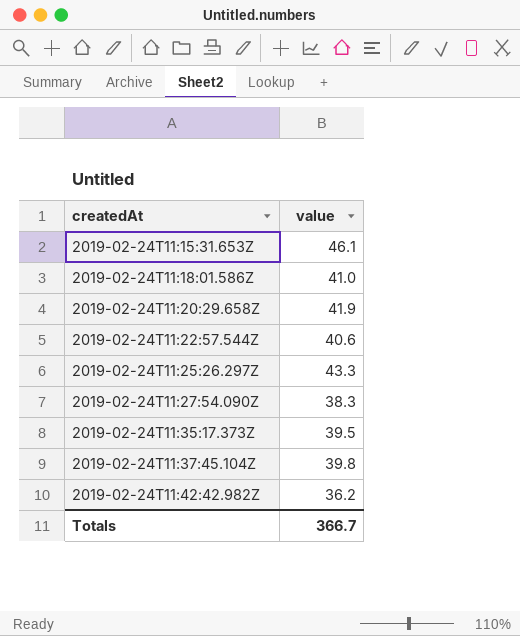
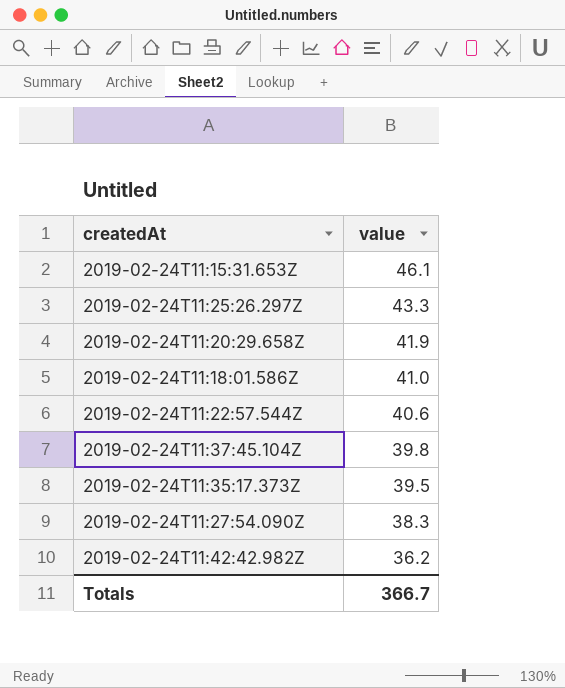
row order: createdAt ascending -> value descending

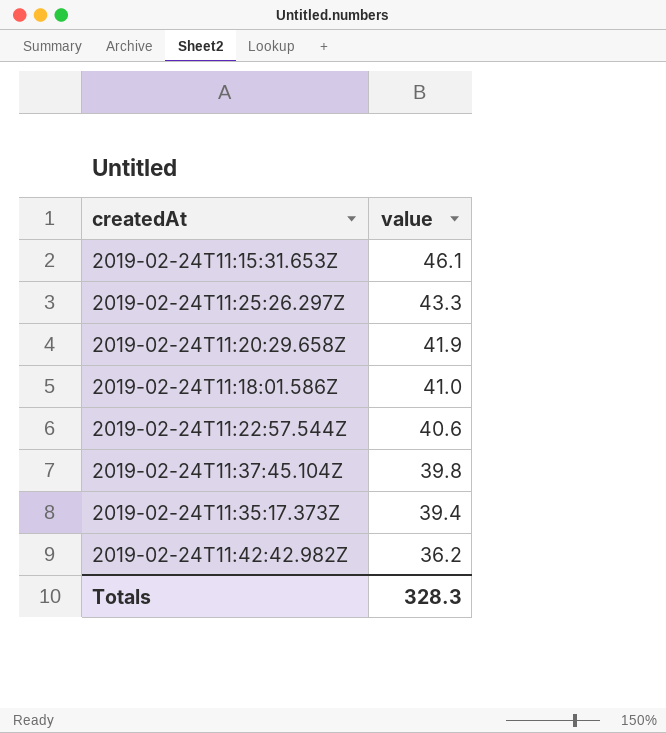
row 2019-02-24T11:27:54.090Z: 38.3 -> none
2019-02-24T11:35:17.373Z | value: 39.5 -> 39.4
Totals | value: 366.7 -> 328.3

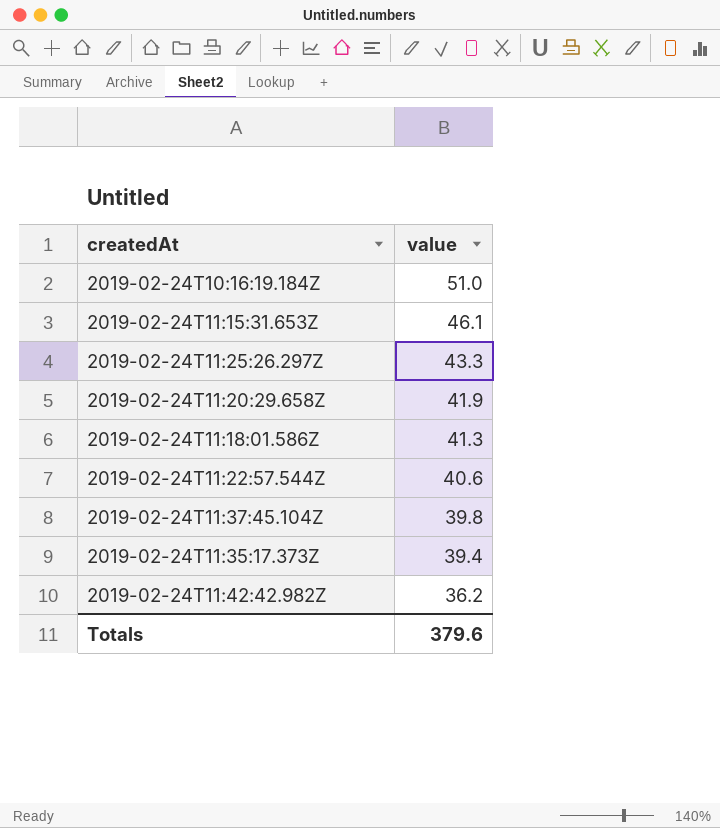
row 2019-02-24T10:16:19.184Z: none -> 51.0
2019-02-24T11:18:01.586Z | value: 41.0 -> 41.3
Totals | value: 328.3 -> 379.6

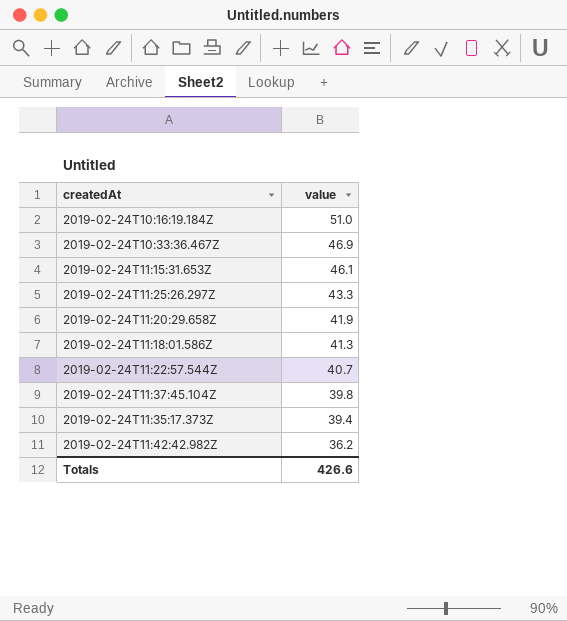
row 2019-02-24T10:33:36.467Z: none -> 46.9
2019-02-24T11:22:57.544Z | value: 40.6 -> 40.7
Totals | value: 379.6 -> 426.6

